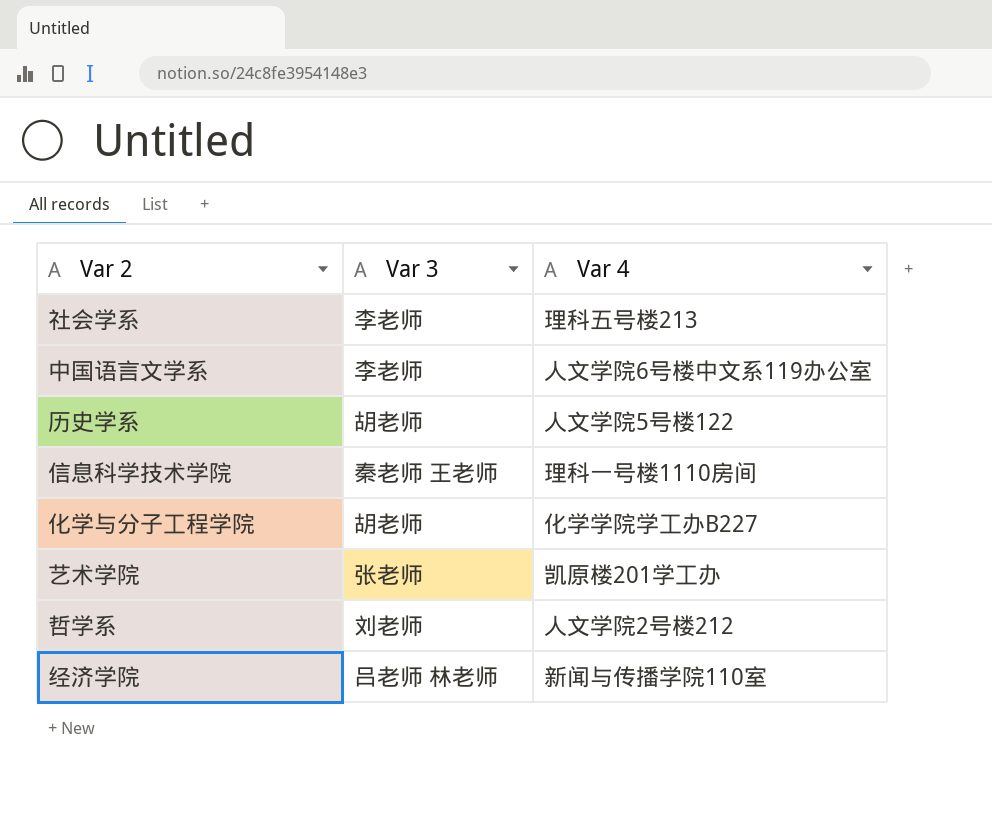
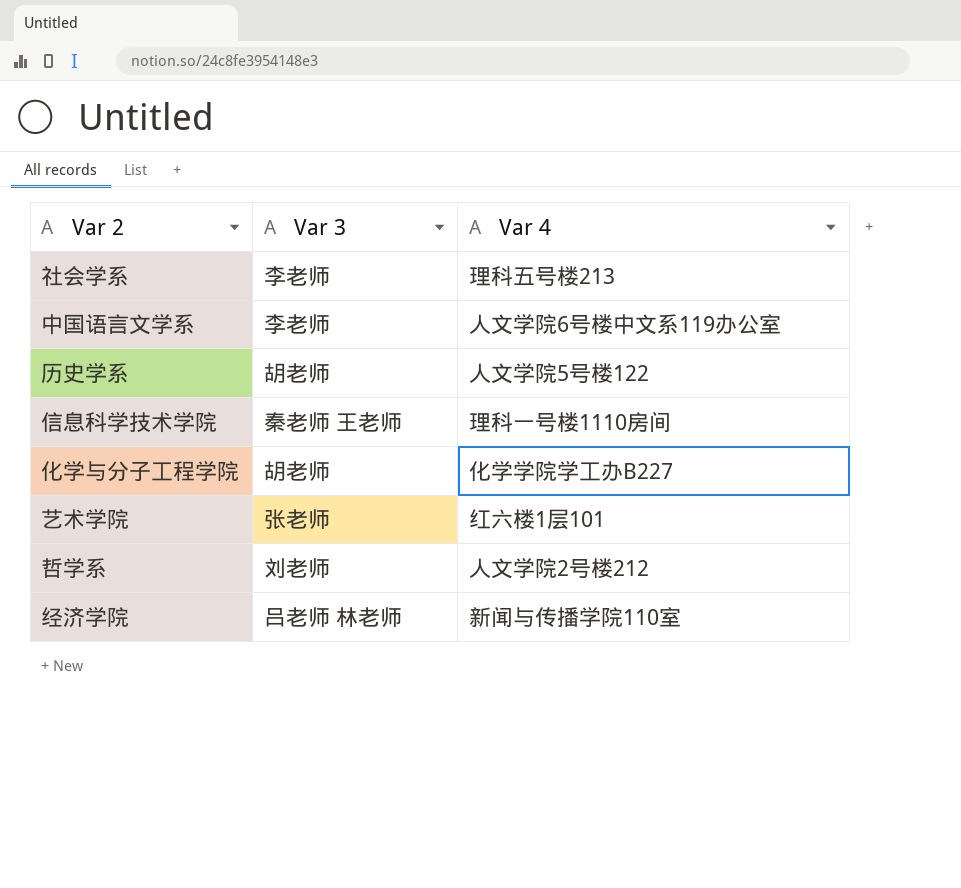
艺术学院 | Var 4: 凯原楼201学工办 -> 红六楼1层101

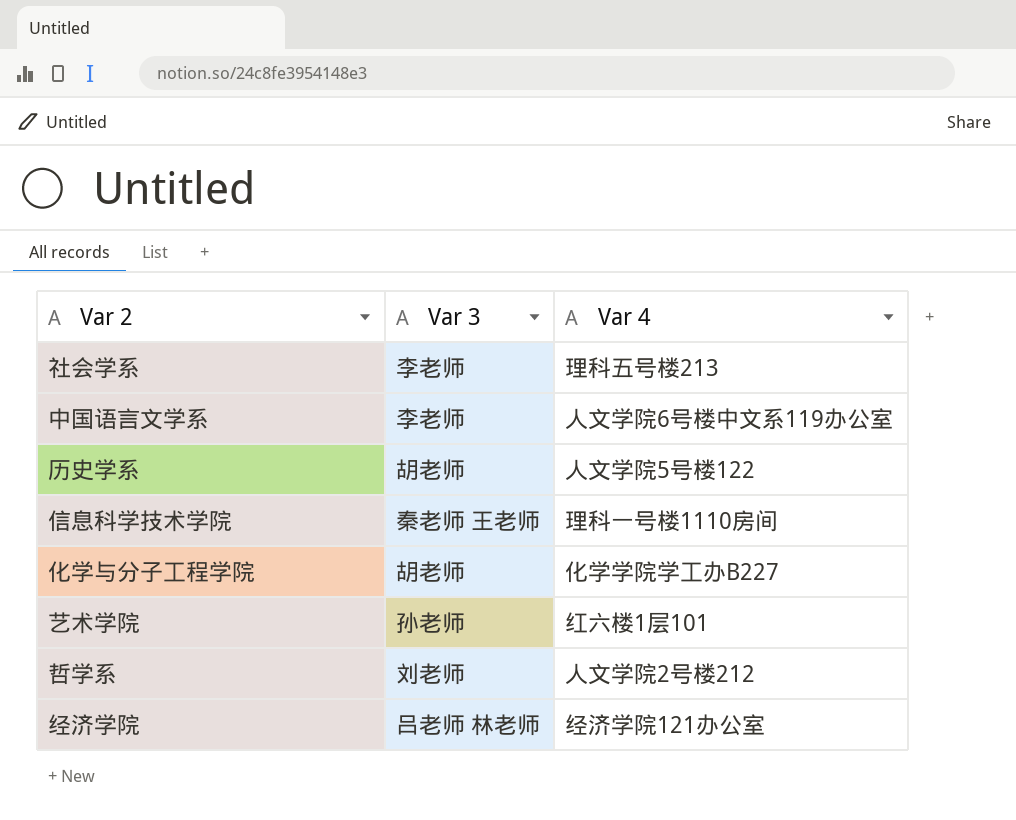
艺术学院 | Var 3: 张老师 -> 孙老师
经济学院 | Var 4: 新闻与传播学院110室 -> 经济学院121办公室

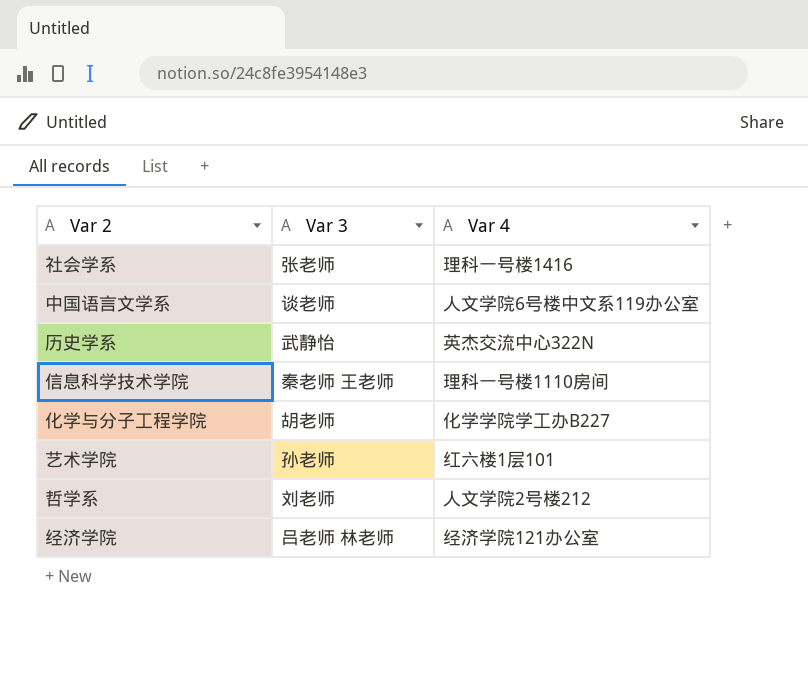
社会学系 | Var 3: 李老师 -> 张老师
社会学系 | Var 4: 理科五号楼213 -> 理科一号楼1416
中国语言文学系 | Var 3: 李老师 -> 谈老师
历史学系 | Var 3: 胡老师 -> 武静怡
历史学系 | Var 4: 人文学院5号楼122 -> 英杰交流中心322N

